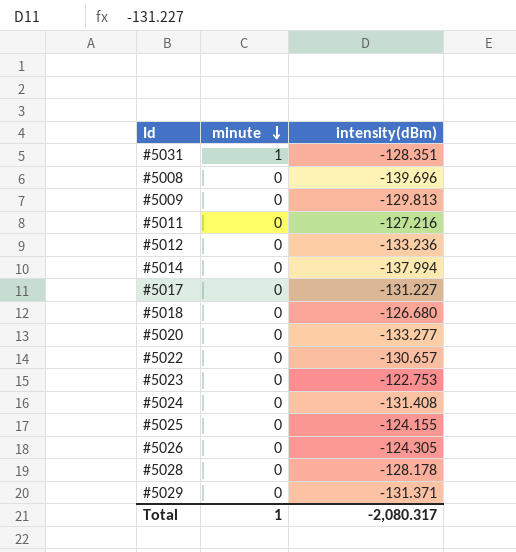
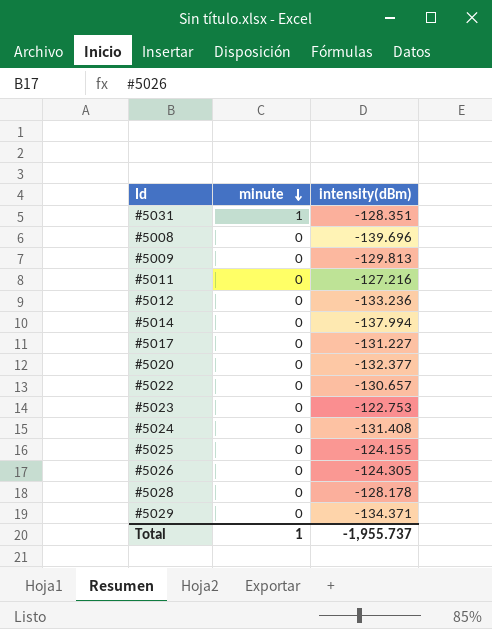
row #5018: 0 | -126.680 -> none
#5020 | intensity(dBm): -133.277 -> -132.377
#5029 | intensity(dBm): -131.371 -> -134.371
Total | intensity(dBm): -2,080.317 -> -1,955.737

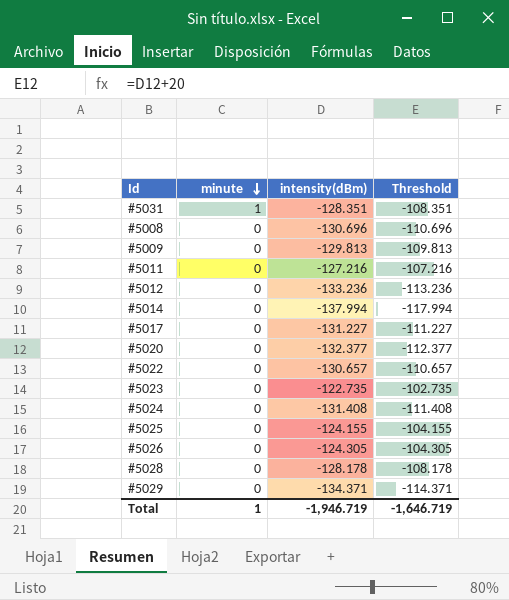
column Threshold | formula: none -> [intensity(dBm)] + 20
#5008 | intensity(dBm): -139.696 -> -130.696
#5023 | intensity(dBm): -122.753 -> -122.735
Total | intensity(dBm): -1,955.737 -> -1,946.719

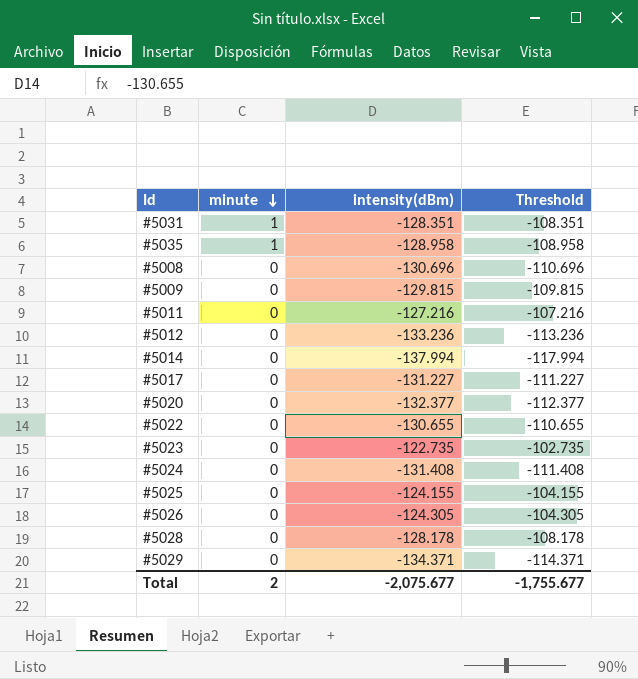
row #5035: none -> 1 | -128.958 | -108.958
#5009 | intensity(dBm): -129.813 -> -129.815
#5009 | Threshold: -109.813 -> -109.815
#5022 | intensity(dBm): -130.657 -> -130.655
#5022 | Threshold: -110.657 -> -110.655
Total | minute: 1 -> 2
Total | intensity(dBm): -1,946.719 -> -2,075.677
Total | Threshold: -1,646.719 -> -1,755.677

